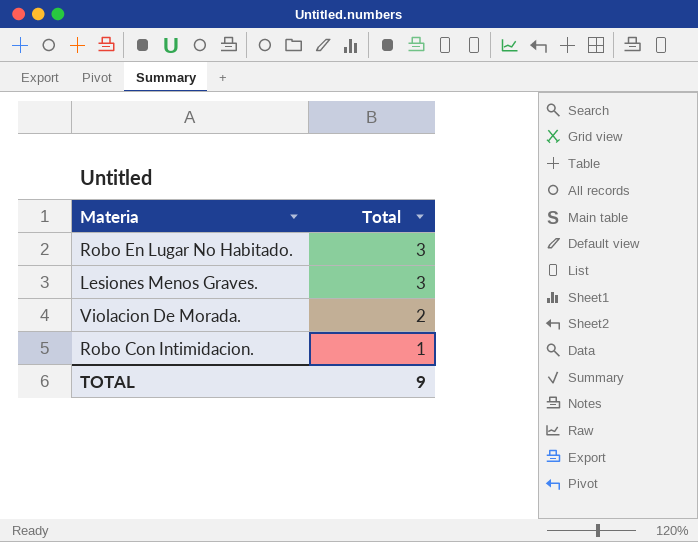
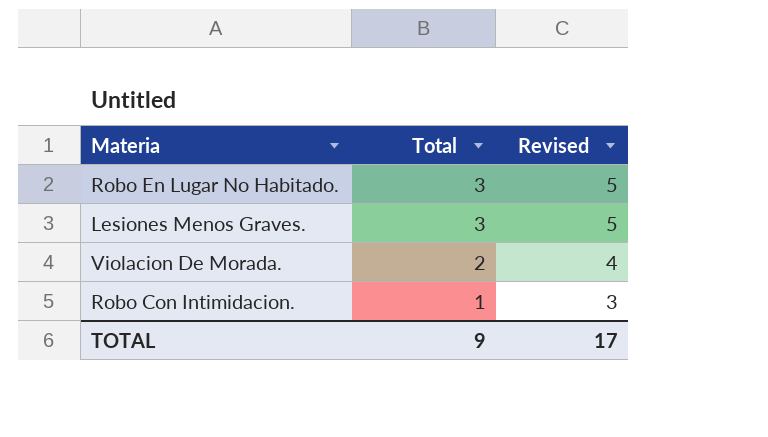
column Revised | formula: none -> [Total] + 2

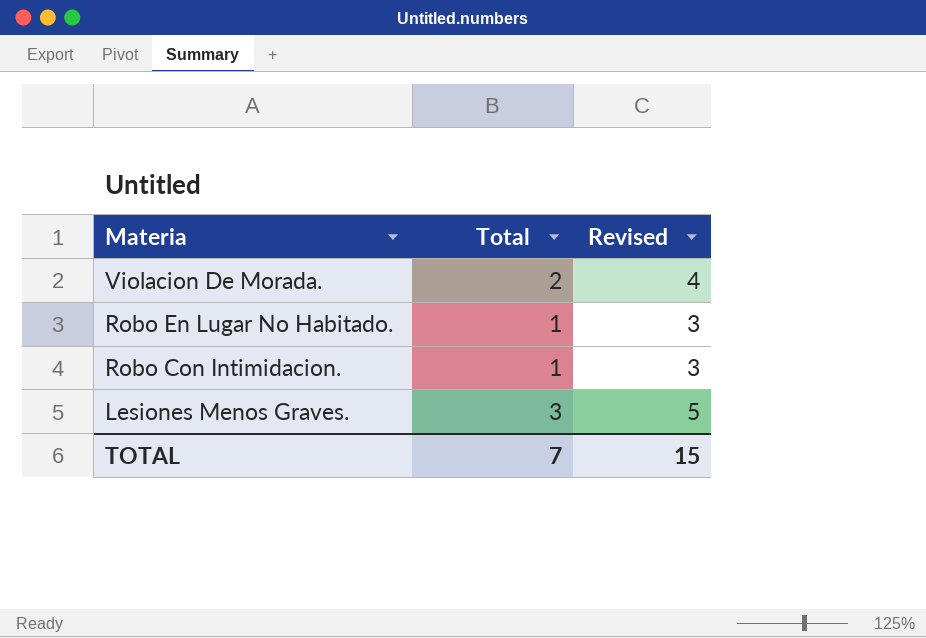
row order: Total descending -> Materia descending
Robo En Lugar No Habitado. | Total: 3 -> 1
Robo En Lugar No Habitado. | Revised: 5 -> 3
TOTAL | Total: 9 -> 7
TOTAL | Revised: 17 -> 15

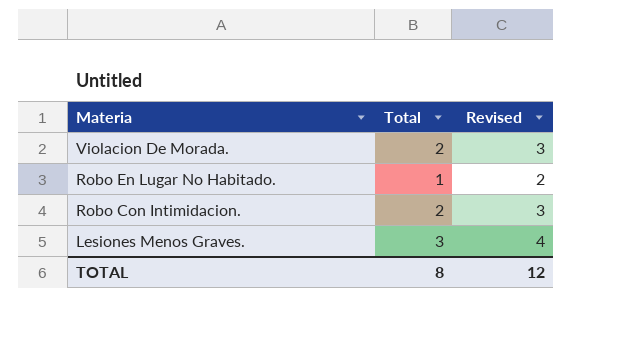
column Revised | formula: [Total] + 2 -> [Total] + 1
Robo Con Intimidacion. | Total: 1 -> 2
TOTAL | Total: 7 -> 8
TOTAL | Revised: 15 -> 12

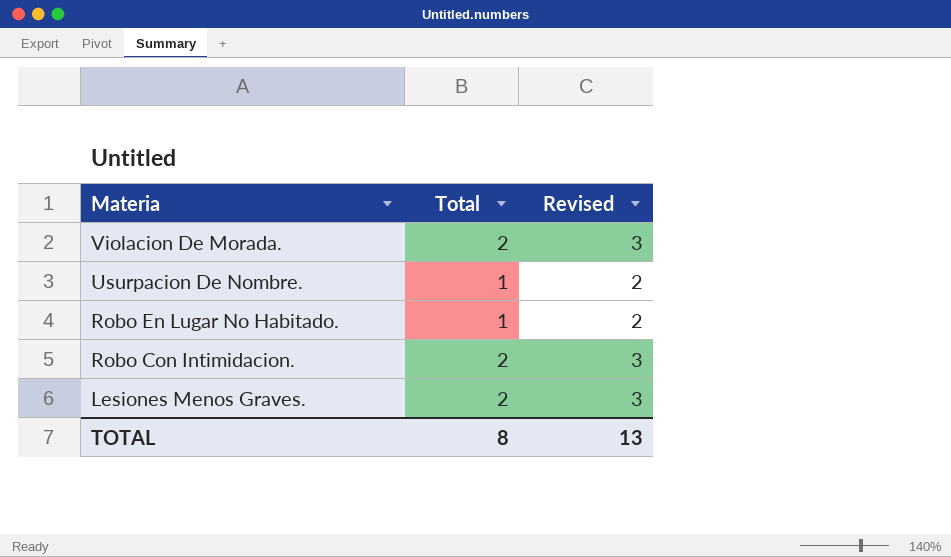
row Usurpacion De Nombre.: none -> 1 | 2
Lesiones Menos Graves. | Total: 3 -> 2
Lesiones Menos Graves. | Revised: 4 -> 3
TOTAL | Revised: 12 -> 13

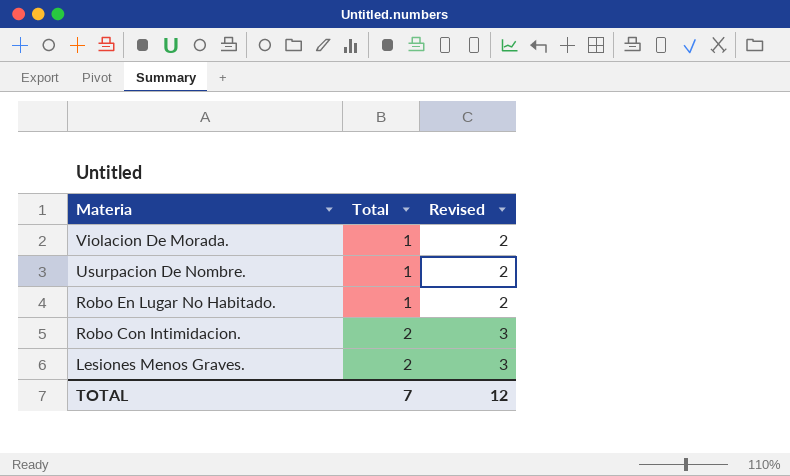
Violacion De Morada. | Total: 2 -> 1
Violacion De Morada. | Revised: 3 -> 2
TOTAL | Total: 8 -> 7
TOTAL | Revised: 13 -> 12

